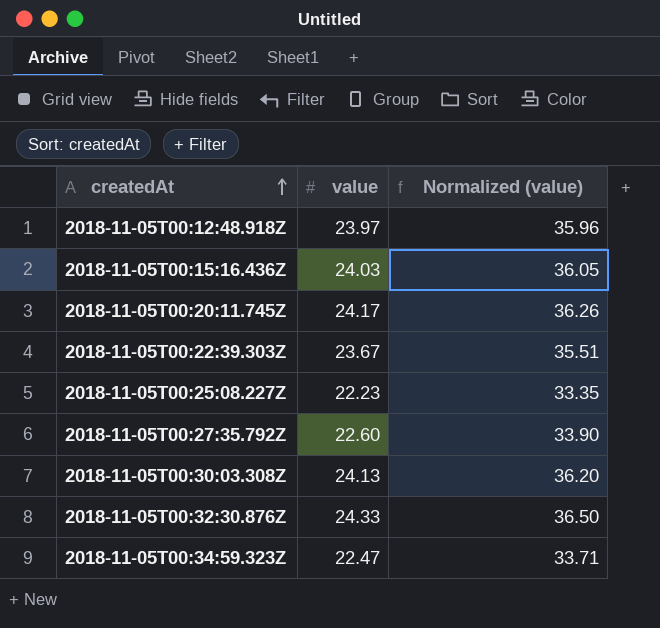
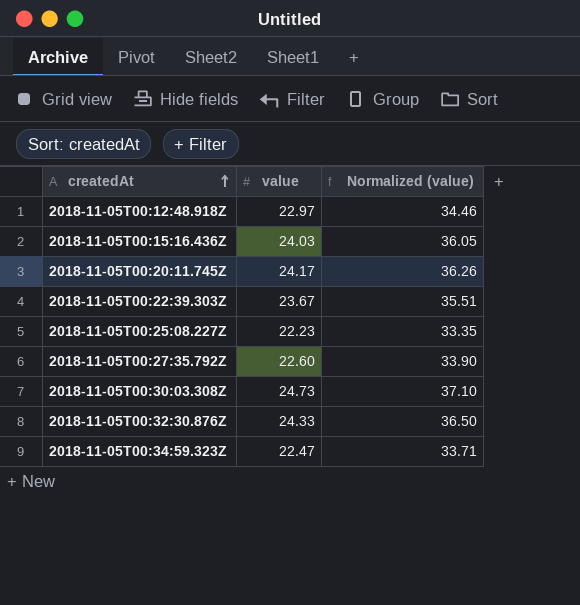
2018-11-05T00:12:48.918Z | value: 23.97 -> 22.97
2018-11-05T00:12:48.918Z | Normalized (value): 35.96 -> 34.46
2018-11-05T00:30:03.308Z | value: 24.13 -> 24.73
2018-11-05T00:30:03.308Z | Normalized (value): 36.20 -> 37.10

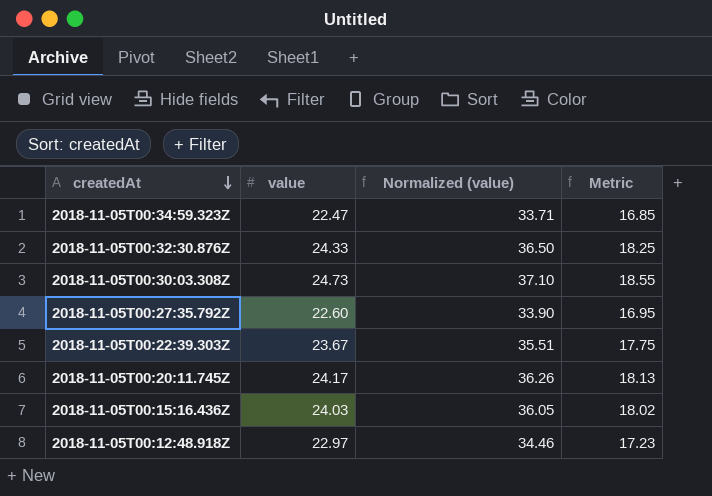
row order: createdAt ascending -> createdAt descending
column Metric | formula: none -> [value] * 0.75
row 2018-11-05T00:25:08.227Z: 22.23 | 33.35 -> none

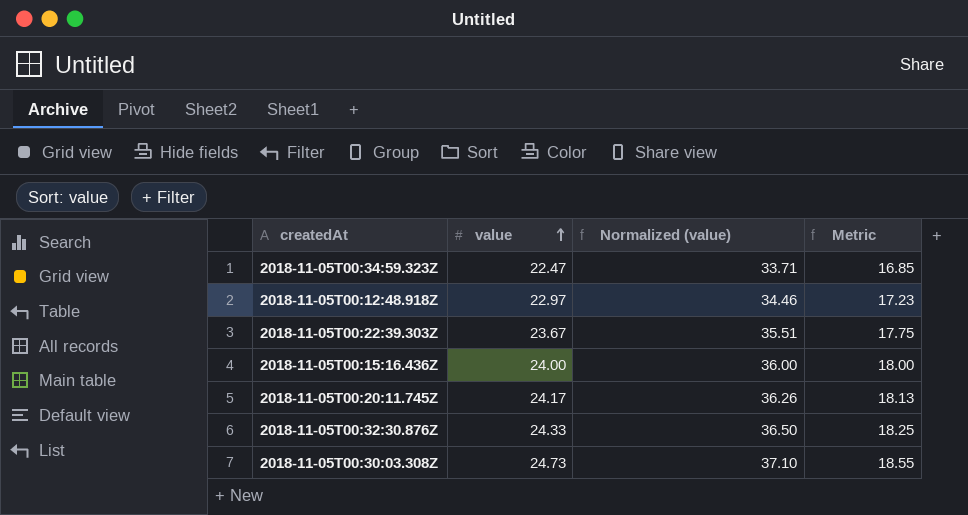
row order: createdAt descending -> value ascending
row 2018-11-05T00:27:35.792Z: 22.60 | 33.90 | 16.95 -> none
2018-11-05T00:15:16.436Z | value: 24.03 -> 24.00
2018-11-05T00:15:16.436Z | Normalized (value): 36.05 -> 36.00
2018-11-05T00:15:16.436Z | Metric: 18.02 -> 18.00

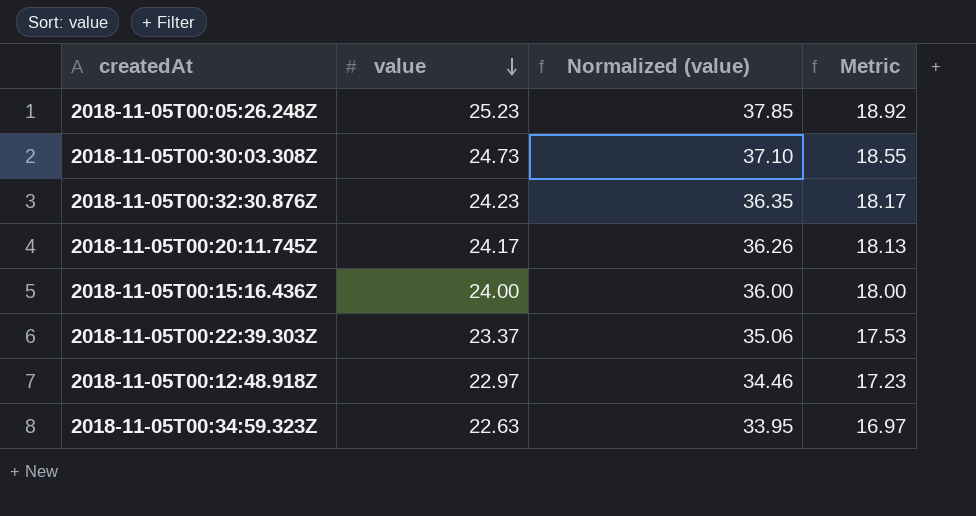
row order: value ascending -> value descending
row 2018-11-05T00:05:26.248Z: none -> 25.23 | 37.85 | 18.92
2018-11-05T00:32:30.876Z | value: 24.33 -> 24.23
2018-11-05T00:32:30.876Z | Normalized (value): 36.50 -> 36.35
2018-11-05T00:32:30.876Z | Metric: 18.25 -> 18.17
2018-11-05T00:22:39.303Z | value: 23.67 -> 23.37
2018-11-05T00:22:39.303Z | Normalized (value): 35.51 -> 35.06
2018-11-05T00:22:39.303Z | Metric: 17.75 -> 17.53
2018-11-05T00:34:59.323Z | value: 22.47 -> 22.63
2018-11-05T00:34:59.323Z | Normalized (value): 33.71 -> 33.95
2018-11-05T00:34:59.323Z | Metric: 16.85 -> 16.97

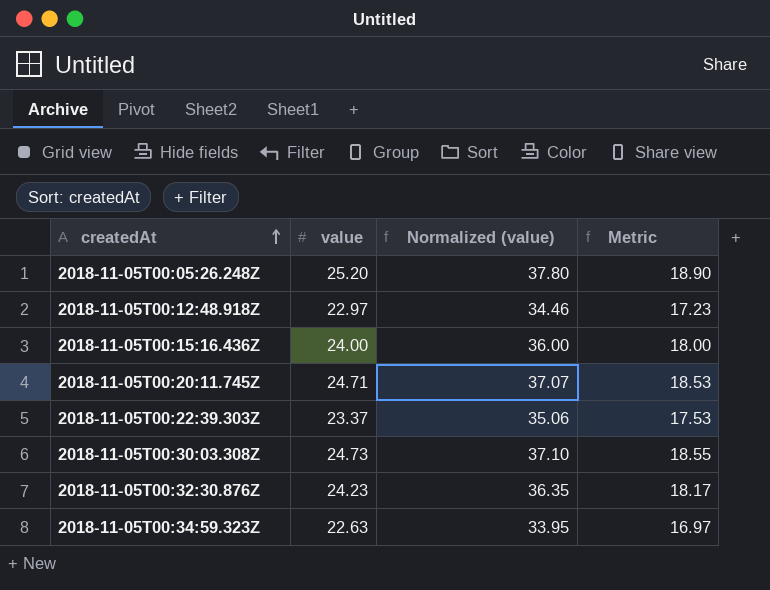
row order: value descending -> createdAt ascending
2018-11-05T00:05:26.248Z | value: 25.23 -> 25.20
2018-11-05T00:05:26.248Z | Normalized (value): 37.85 -> 37.80
2018-11-05T00:05:26.248Z | Metric: 18.92 -> 18.90
2018-11-05T00:20:11.745Z | value: 24.17 -> 24.71
2018-11-05T00:20:11.745Z | Normalized (value): 36.26 -> 37.07
2018-11-05T00:20:11.745Z | Metric: 18.13 -> 18.53

